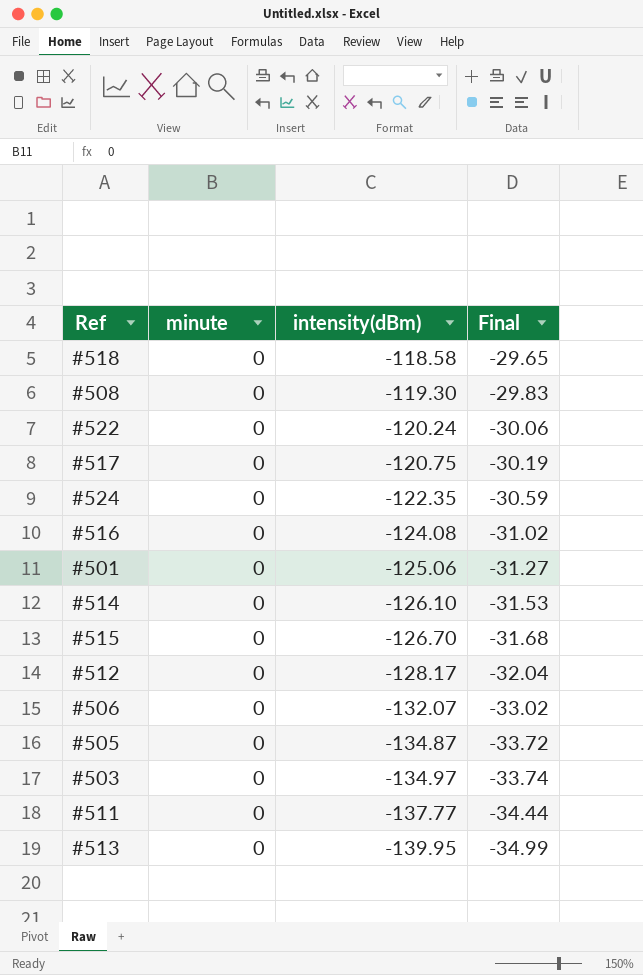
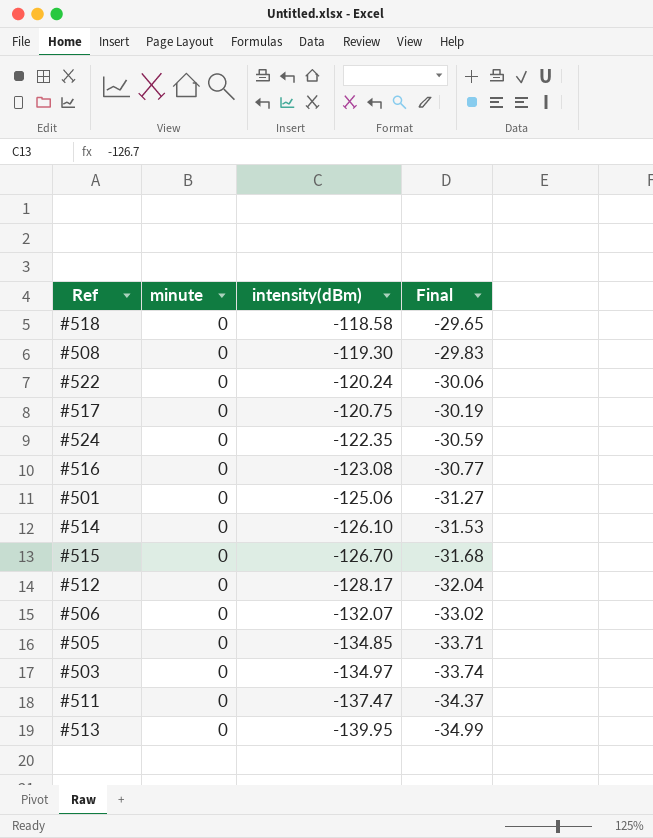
#516 | intensity(dBm): -124.08 -> -123.08
#516 | Final: -31.02 -> -30.77
#505 | intensity(dBm): -134.87 -> -134.85
#505 | Final: -33.72 -> -33.71
#511 | intensity(dBm): -137.77 -> -137.47
#511 | Final: -34.44 -> -34.37

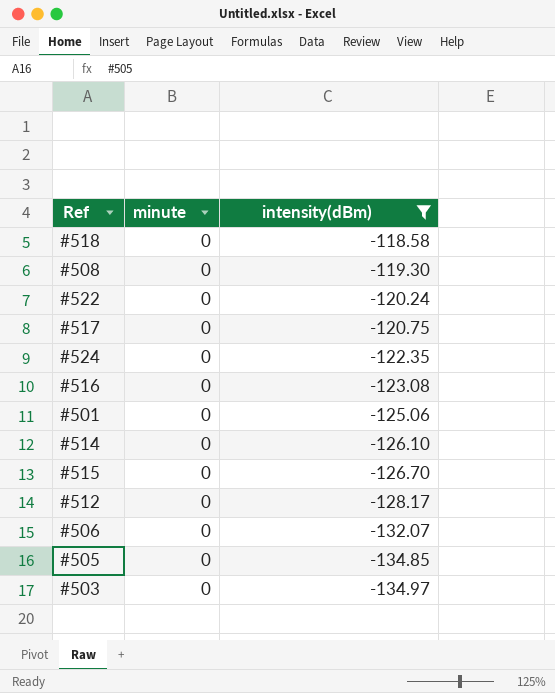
filter: none -> intensity(dBm) >= -134.97
column Final | formula: [intensity(dBm)] * 0.25 -> none

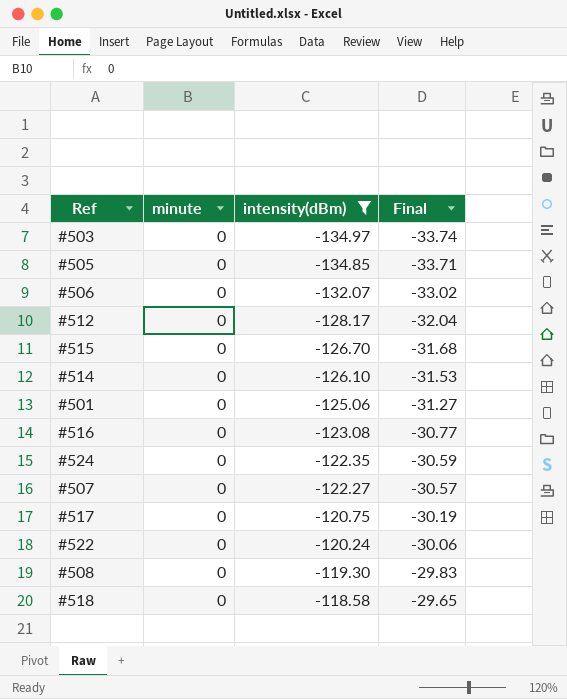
row order: intensity(dBm) descending -> intensity(dBm) ascending
column Final | formula: none -> [intensity(dBm)] * 0.25
row #507: none -> 0 | -122.27 | -30.57

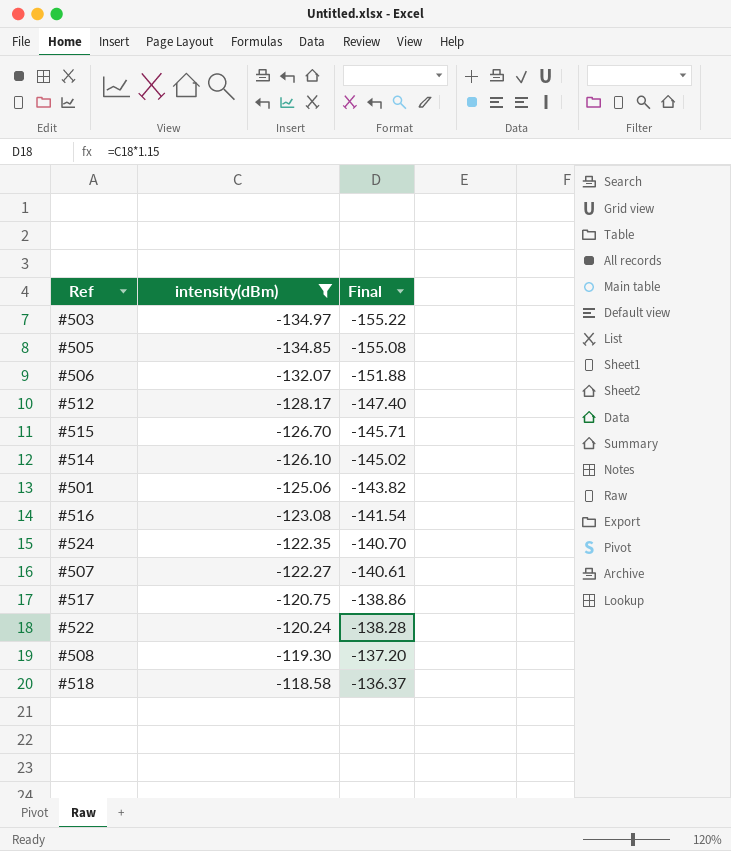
column minute | position: 2 -> none
column Final | formula: [intensity(dBm)] * 0.25 -> [intensity(dBm)] * 1.15

